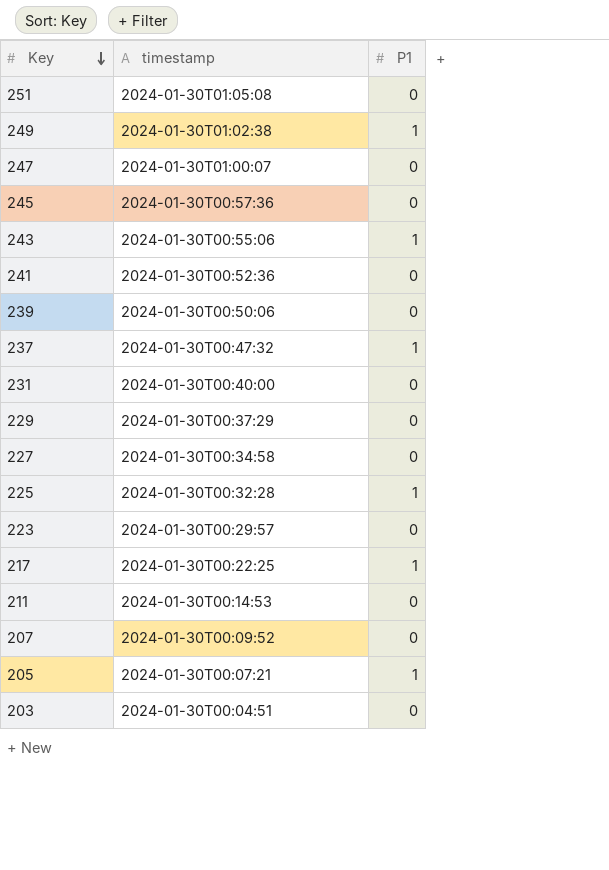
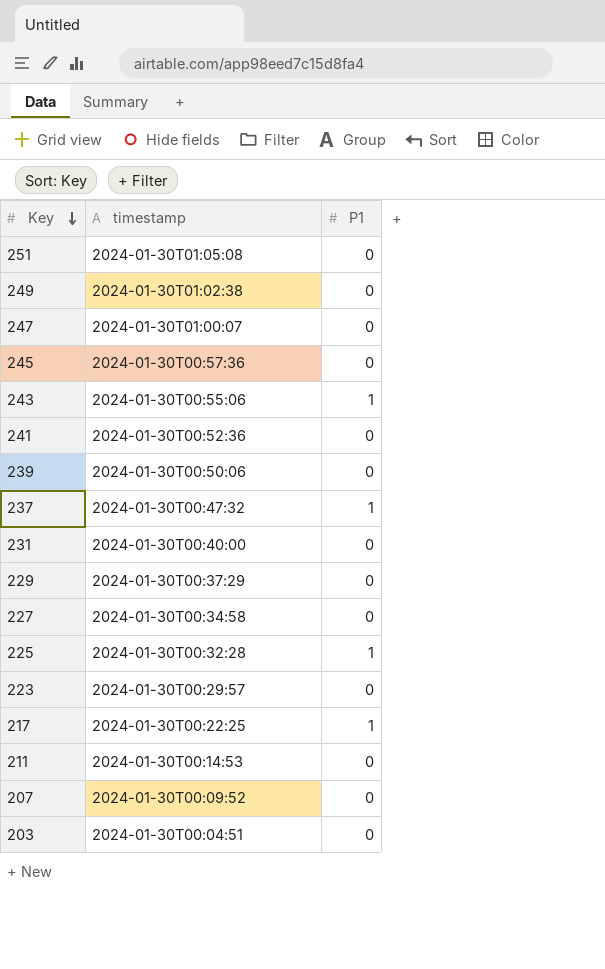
row 205: 2024-01-30T00:07:21 | 1 -> none
249 | P1: 1 -> 0

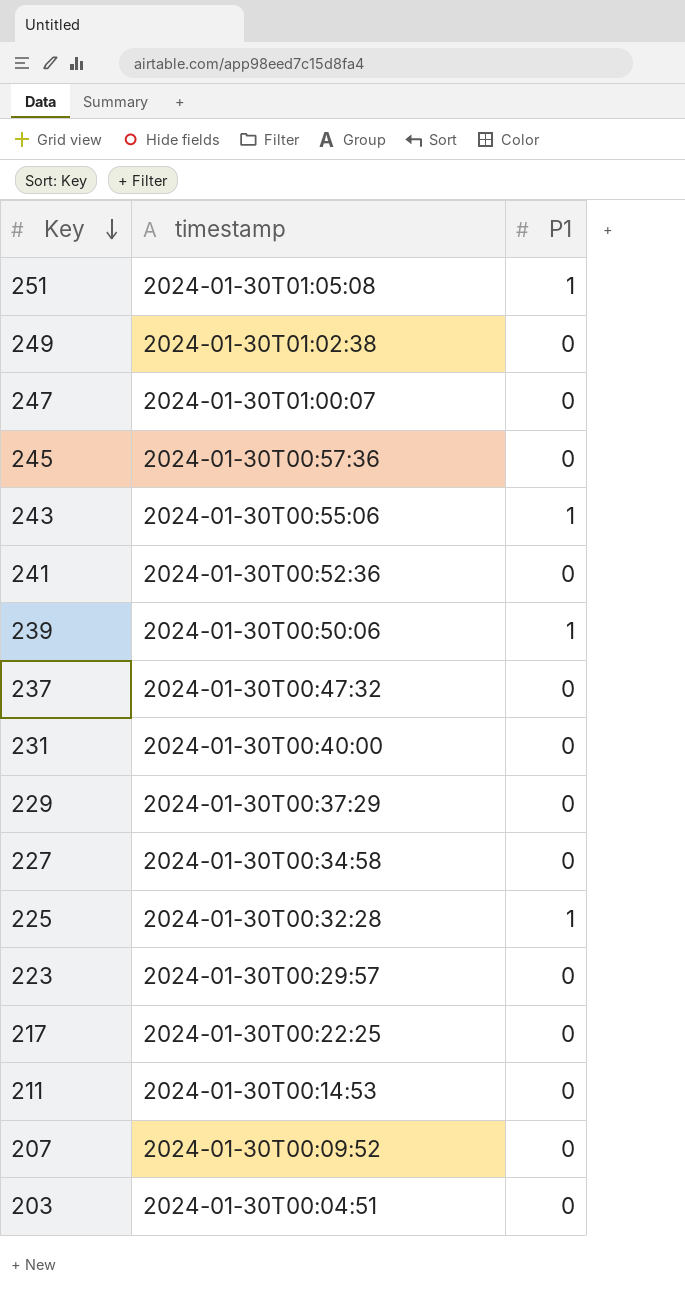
251 | P1: 0 -> 1
239 | P1: 0 -> 1
237 | P1: 1 -> 0
217 | P1: 1 -> 0

